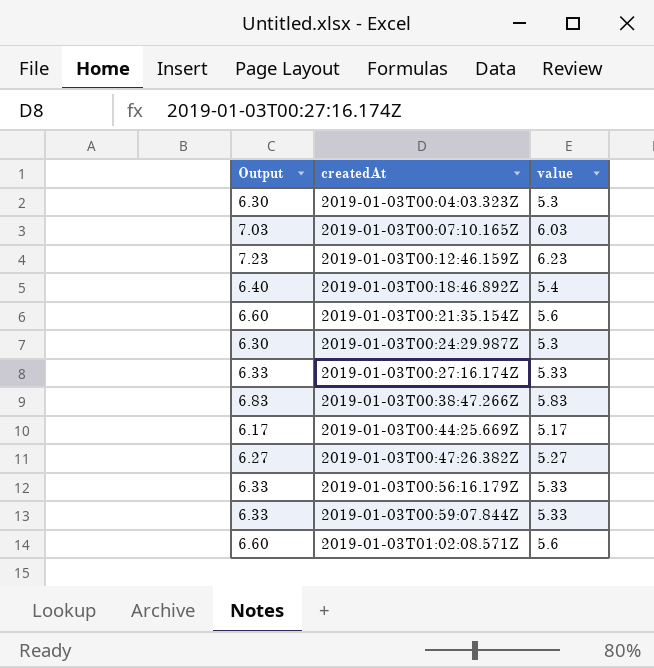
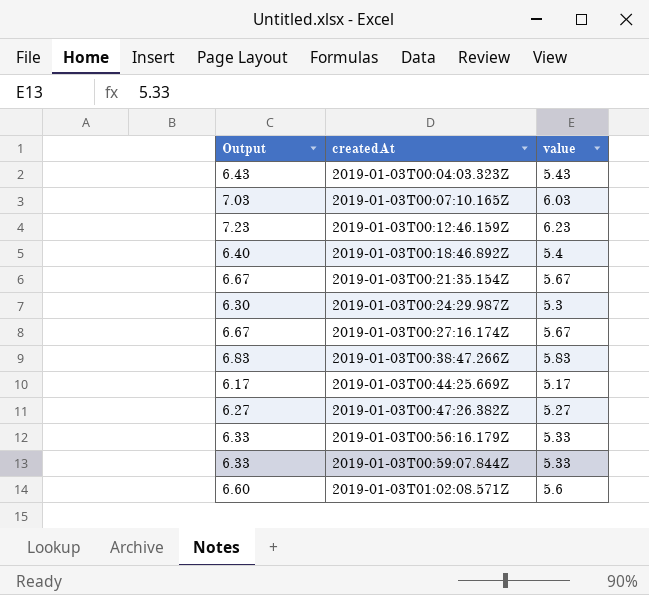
2019-01-03T00:04:03.323Z | Output: 6.30 -> 6.43
2019-01-03T00:04:03.323Z | value: 5.3 -> 5.43
2019-01-03T00:21:35.154Z | Output: 6.60 -> 6.67
2019-01-03T00:21:35.154Z | value: 5.6 -> 5.67
2019-01-03T00:27:16.174Z | Output: 6.33 -> 6.67
2019-01-03T00:27:16.174Z | value: 5.33 -> 5.67

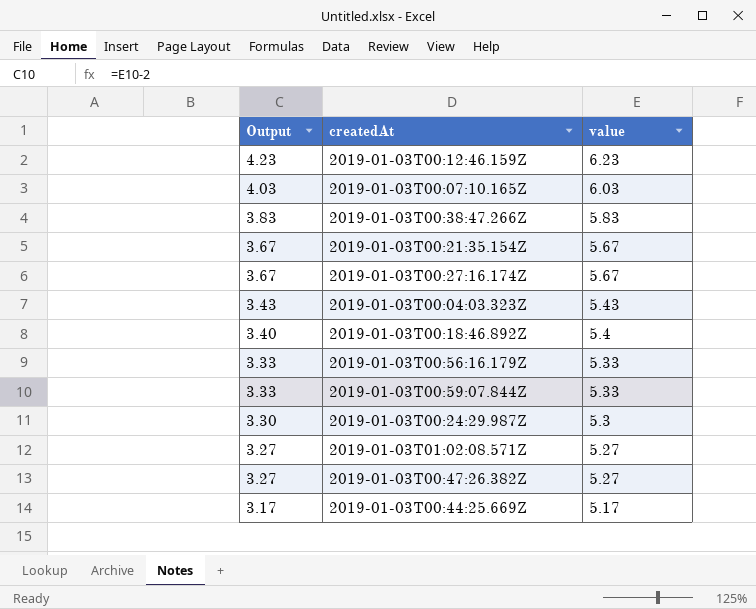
row order: createdAt ascending -> Output descending
column Output | formula: [value] + 1 -> [value] - 2
2019-01-03T01:02:08.571Z | value: 5.6 -> 5.27

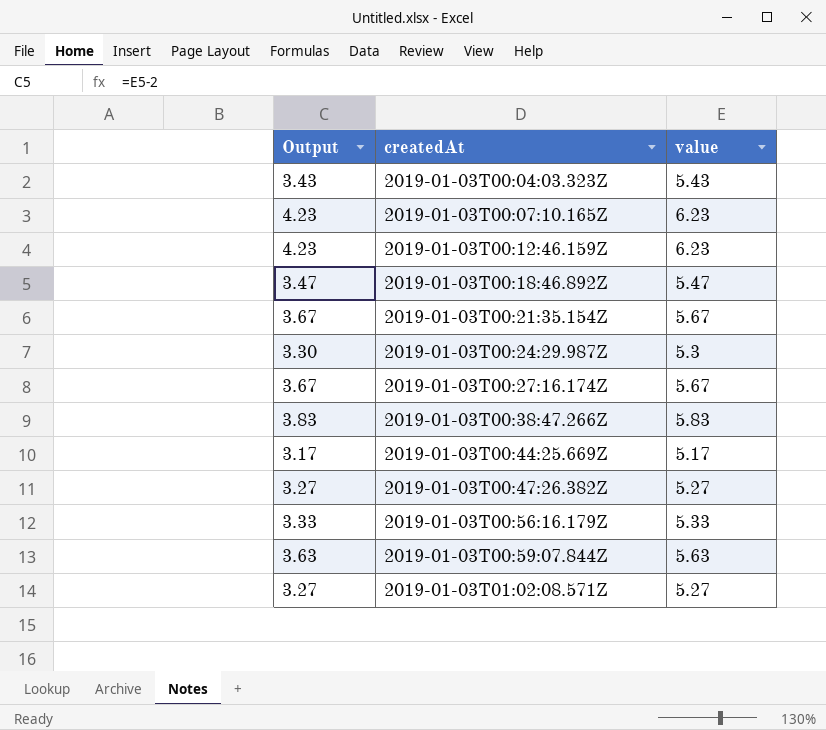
row order: Output descending -> createdAt ascending
2019-01-03T00:07:10.165Z | Output: 4.03 -> 4.23
2019-01-03T00:07:10.165Z | value: 6.03 -> 6.23
2019-01-03T00:18:46.892Z | Output: 3.40 -> 3.47
2019-01-03T00:18:46.892Z | value: 5.4 -> 5.47
2019-01-03T00:59:07.844Z | Output: 3.33 -> 3.63
2019-01-03T00:59:07.844Z | value: 5.33 -> 5.63

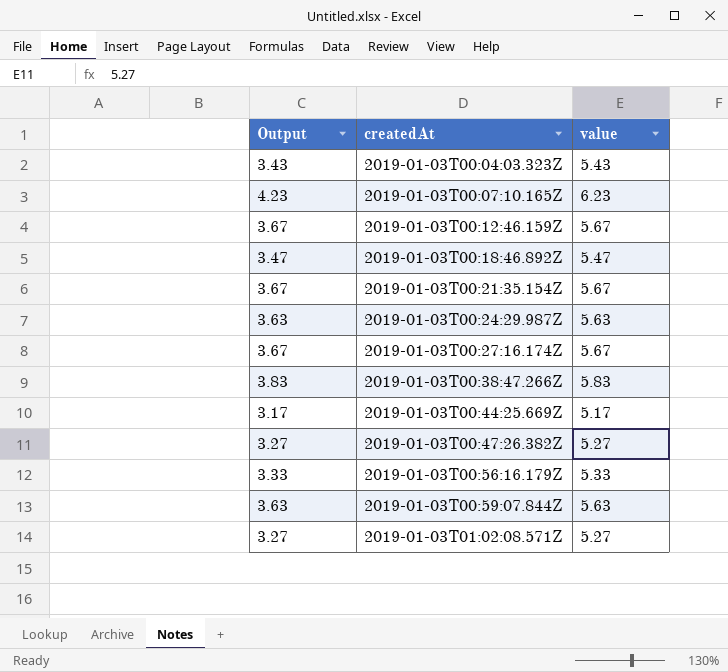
2019-01-03T00:12:46.159Z | Output: 4.23 -> 3.67
2019-01-03T00:12:46.159Z | value: 6.23 -> 5.67
2019-01-03T00:24:29.987Z | Output: 3.30 -> 3.63
2019-01-03T00:24:29.987Z | value: 5.3 -> 5.63

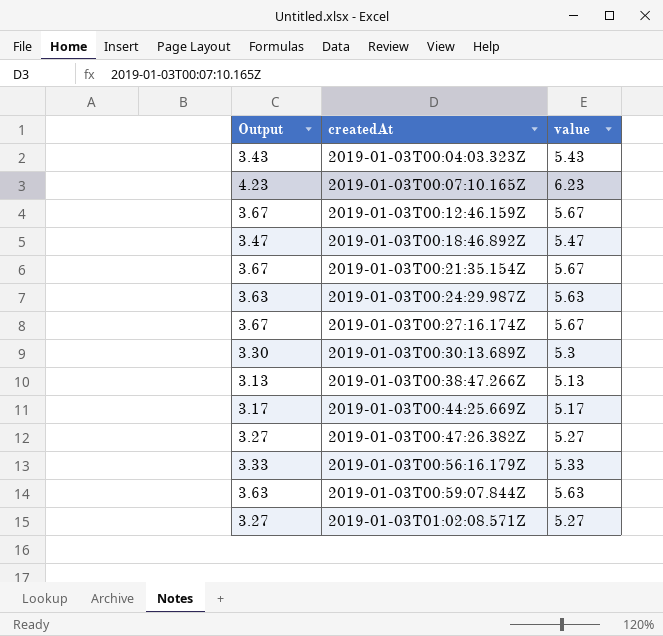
row 2019-01-03T00:30:13.689Z: none -> 3.30 | 5.3
2019-01-03T00:38:47.266Z | Output: 3.83 -> 3.13
2019-01-03T00:38:47.266Z | value: 5.83 -> 5.13

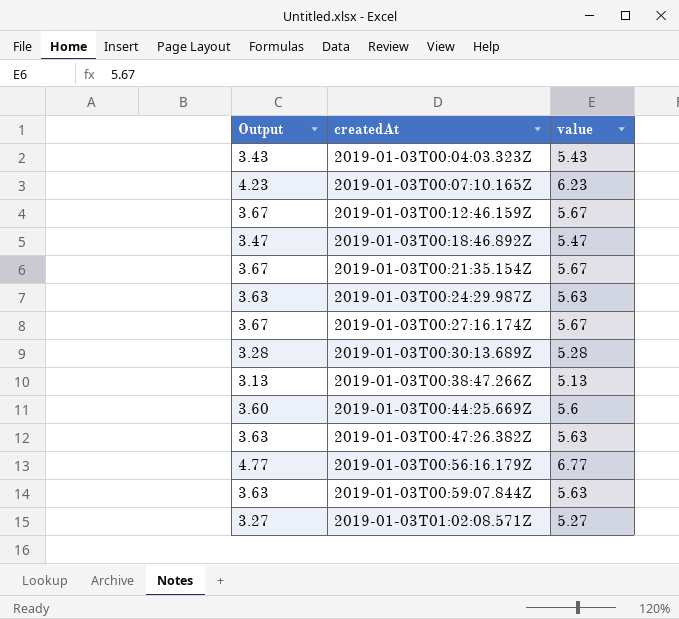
2019-01-03T00:30:13.689Z | Output: 3.30 -> 3.28
2019-01-03T00:30:13.689Z | value: 5.3 -> 5.28
2019-01-03T00:44:25.669Z | Output: 3.17 -> 3.60
2019-01-03T00:44:25.669Z | value: 5.17 -> 5.6
2019-01-03T00:47:26.382Z | Output: 3.27 -> 3.63
2019-01-03T00:47:26.382Z | value: 5.27 -> 5.63
2019-01-03T00:56:16.179Z | Output: 3.33 -> 4.77
2019-01-03T00:56:16.179Z | value: 5.33 -> 6.77

